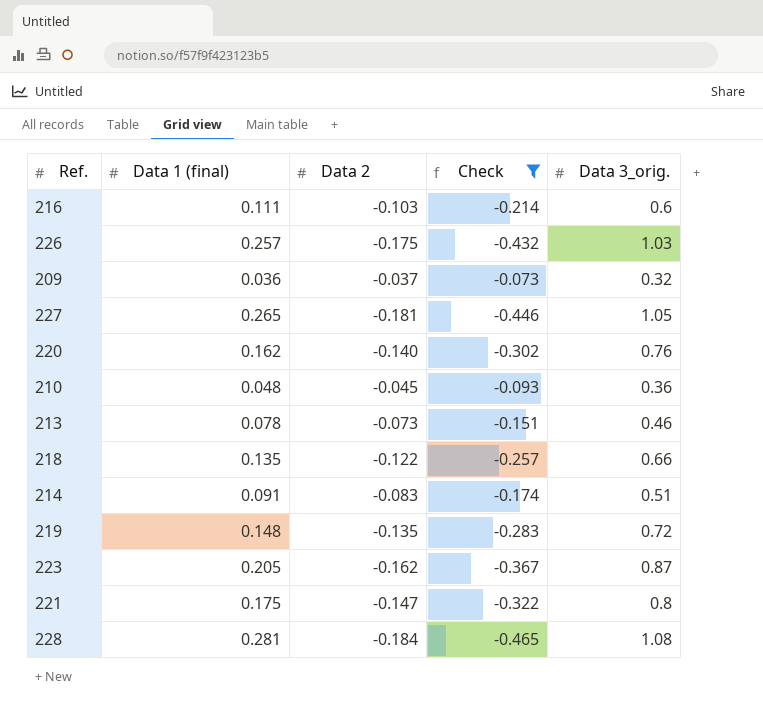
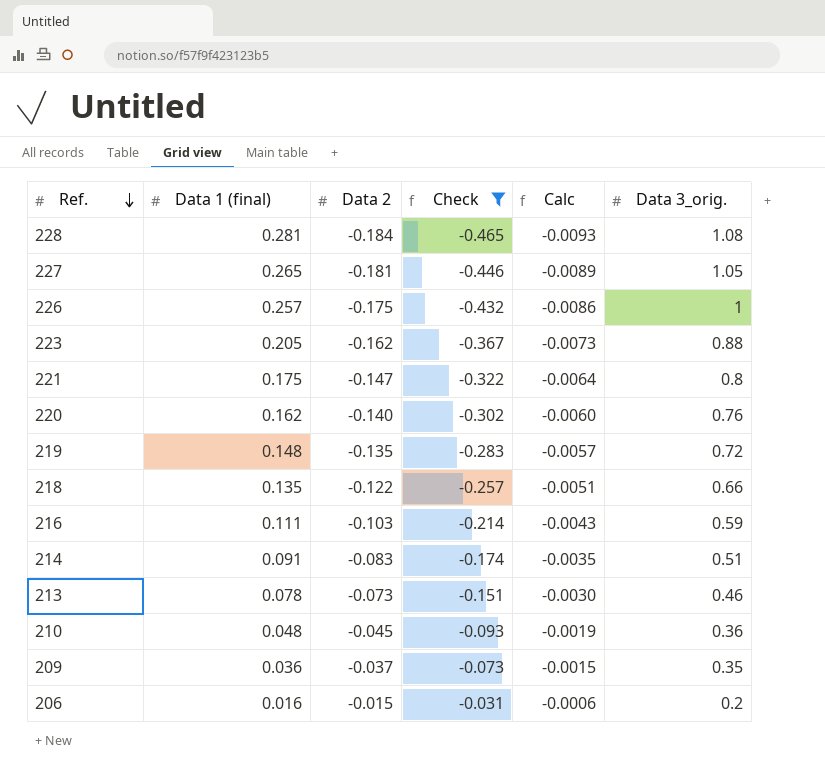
row order: none -> Ref. descending
column Calc | formula: none -> [Check] * 0.02
226 | Data 3_orig.: 1.03 -> 1
223 | Data 3_orig.: 0.87 -> 0.88
216 | Data 3_orig.: 0.6 -> 0.59
209 | Data 3_orig.: 0.32 -> 0.35
row 206: none -> 0.016 | -0.015 | -0.031 | -0.0006 | 0.2

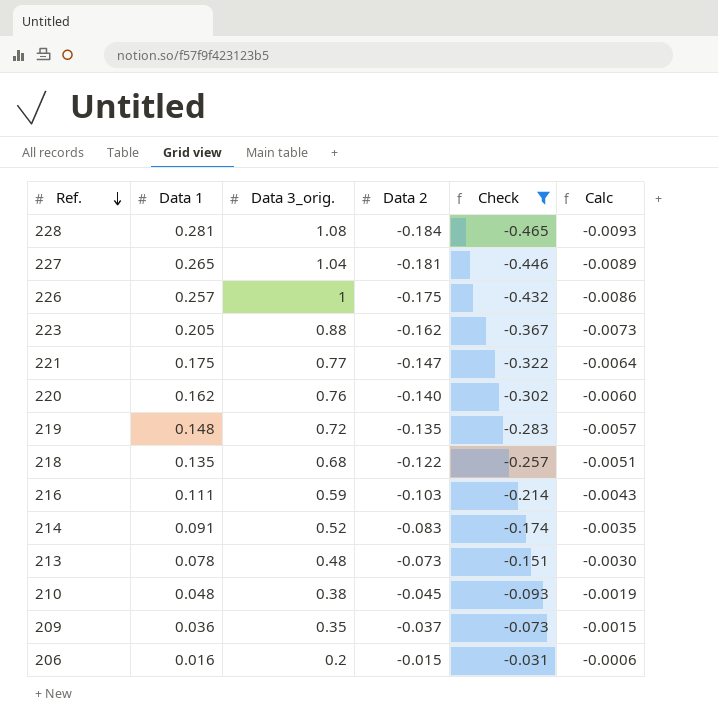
column name: Data 1 (final) -> Data 1
column Data 3_orig. | position: 6 -> 3
227 | Data 3_orig.: 1.05 -> 1.04
221 | Data 3_orig.: 0.8 -> 0.77
218 | Data 3_orig.: 0.66 -> 0.68
214 | Data 3_orig.: 0.51 -> 0.52
213 | Data 3_orig.: 0.46 -> 0.48
210 | Data 3_orig.: 0.36 -> 0.38

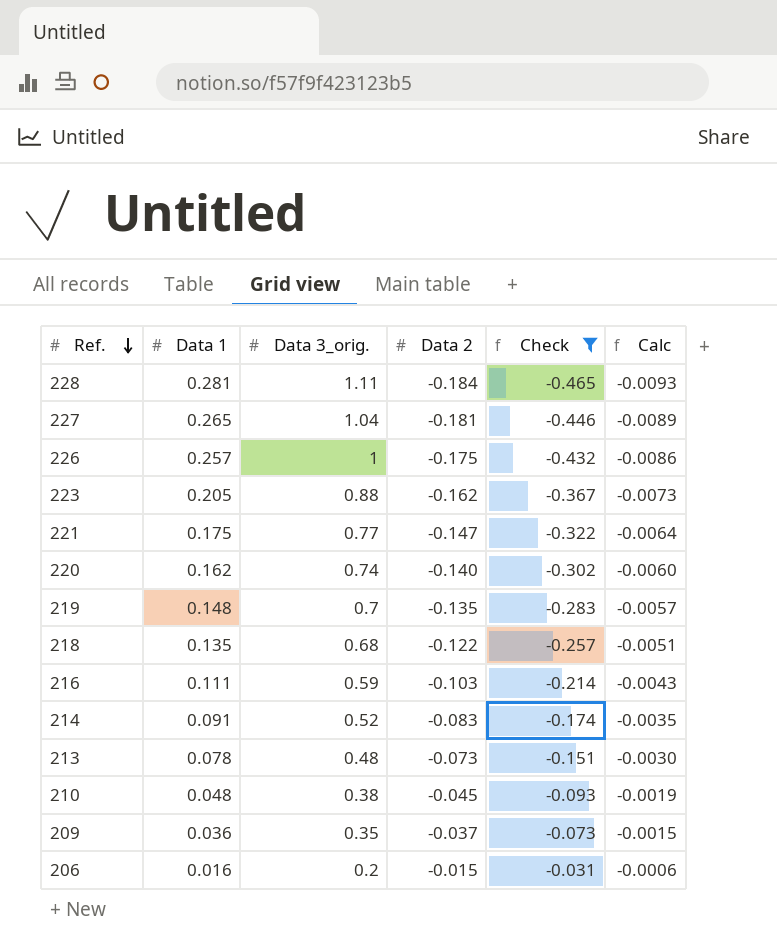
228 | Data 3_orig.: 1.08 -> 1.11
220 | Data 3_orig.: 0.76 -> 0.74
219 | Data 3_orig.: 0.72 -> 0.7

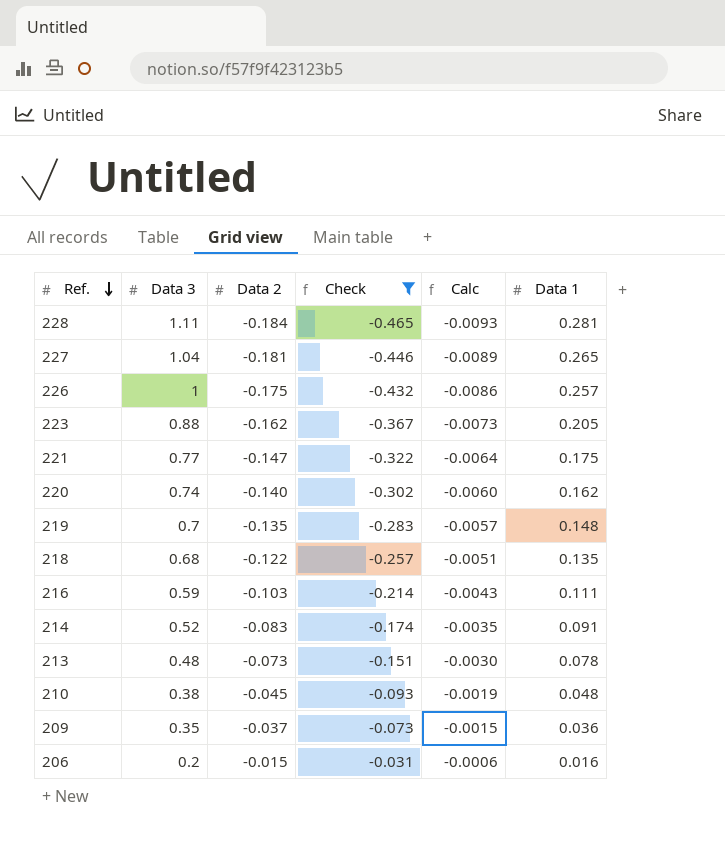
column name: Data 3_orig. -> Data 3
column Data 1 | position: 2 -> 6

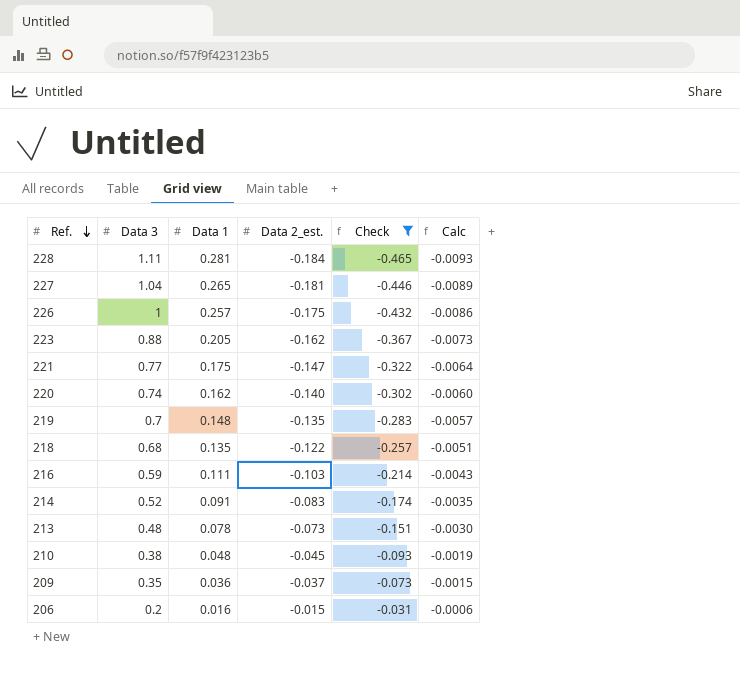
column Data 1 | position: 6 -> 3
column name: Data 2 -> Data 2_est.

